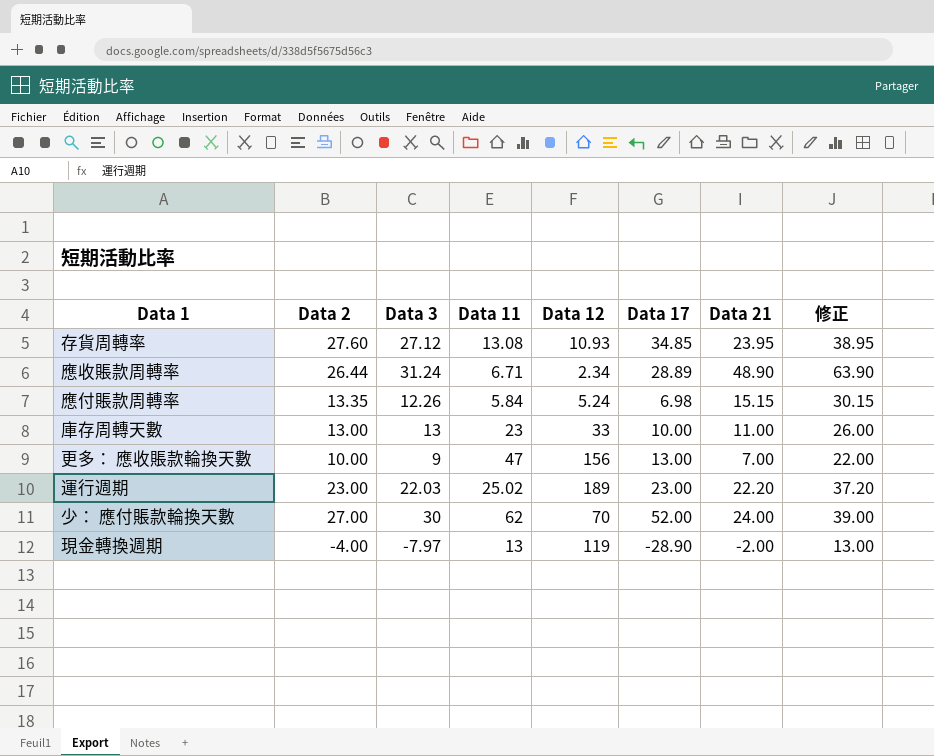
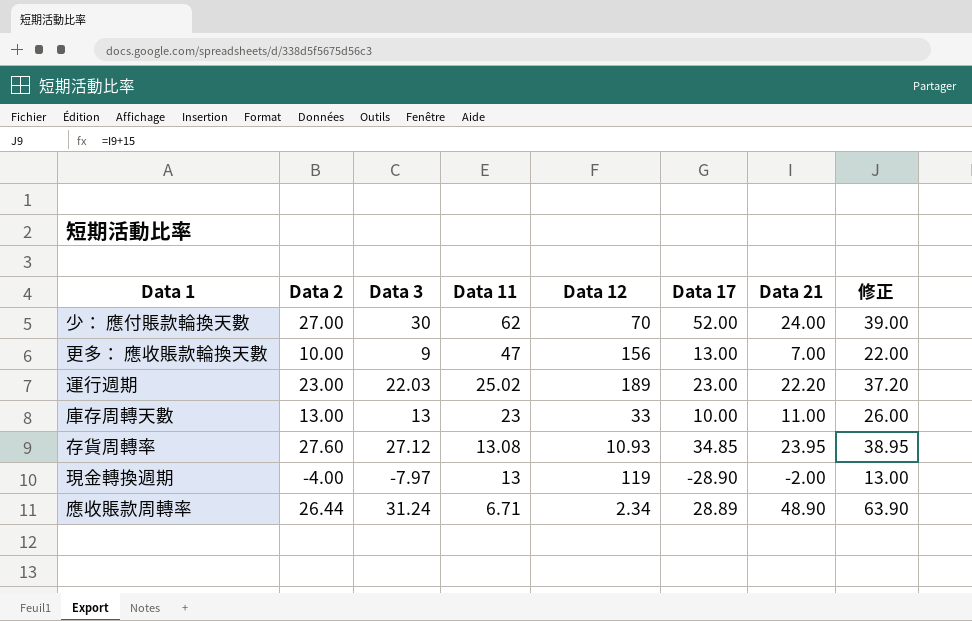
row order: none -> Data 11 descending
row 應付賬款周轉率: 13.35 | 12.26 | 5.84 | 5.24 | 6.98 | 15.15 | 30.15 -> none

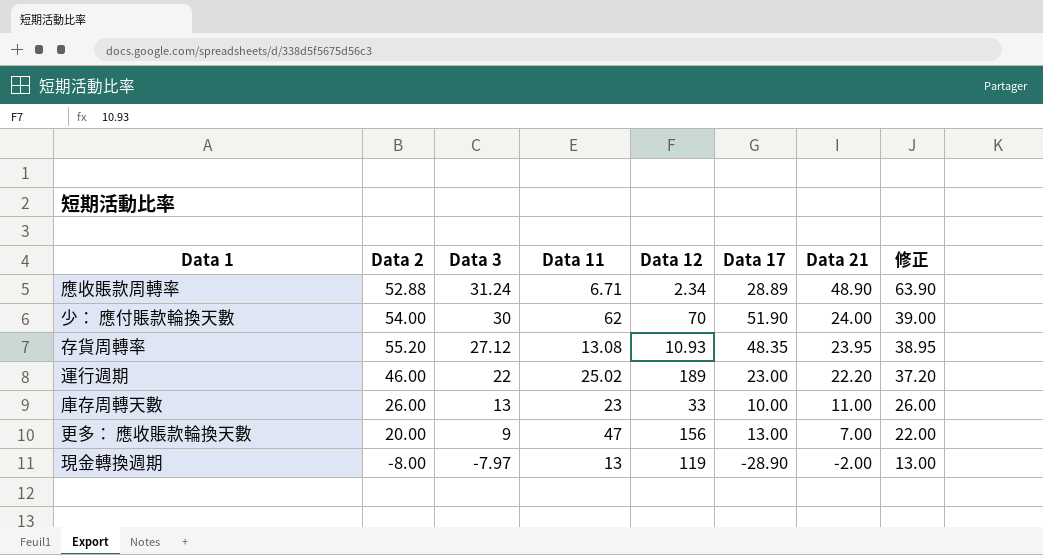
row order: Data 11 descending -> Data 3 descending
應收賬款周轉率 | Data 2: 26.44 -> 52.88
少： 應付賬款輪換天數 | Data 2: 27.00 -> 54.00
少： 應付賬款輪換天數 | Data 17: 52.00 -> 51.90
存貨周轉率 | Data 2: 27.60 -> 55.20
存貨周轉率 | Data 17: 34.85 -> 48.35
運行週期 | Data 2: 23.00 -> 46.00
運行週期 | Data 3: 22.03 -> 22
庫存周轉天數 | Data 2: 13.00 -> 26.00
更多： 應收賬款輪換天數 | Data 2: 10.00 -> 20.00
現金轉換週期 | Data 2: -4.00 -> -8.00

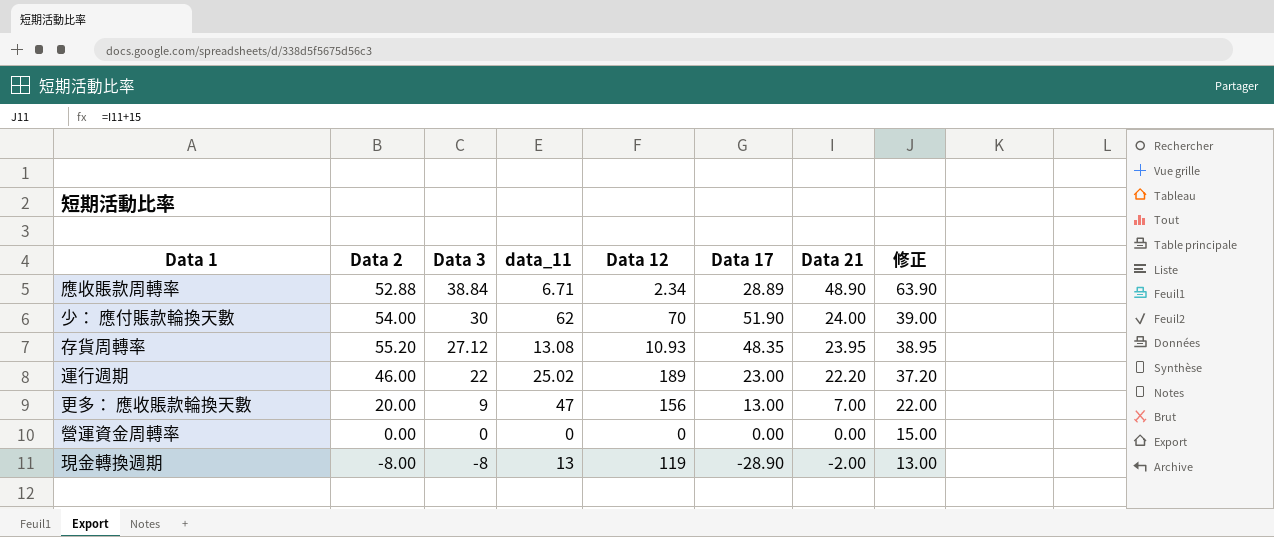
column name: Data 11 -> data_11
row 庫存周轉天數: 26.00 | 13 | 23 | 33 | 10.00 | 11.00 | 26.00 -> none
應收賬款周轉率 | Data 3: 31.24 -> 38.84
row 營運資金周轉率: none -> 0.00 | 0 | 0 | 0 | 0.00 | 0.00 | 15.00
現金轉換週期 | Data 3: -7.97 -> -8

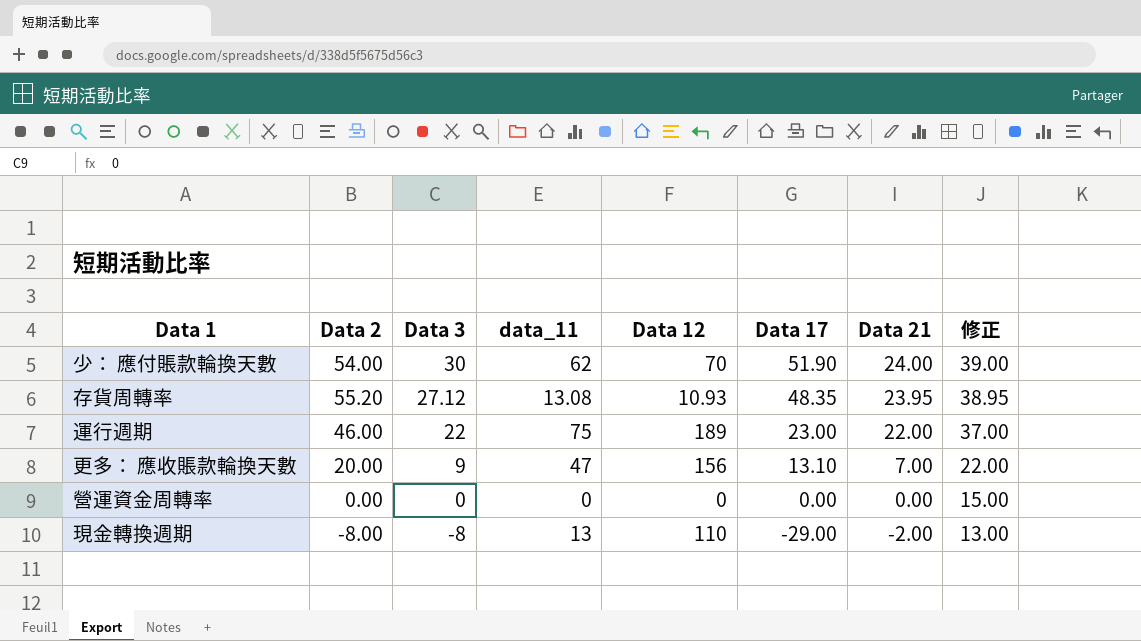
row 應收賬款周轉率: 52.88 | 38.84 | 6.71 | 2.34 | 28.89 | 48.90 | 63.90 -> none
運行週期 | data_11: 25.02 -> 75
運行週期 | Data 21: 22.20 -> 22.00
運行週期 | 修正: 37.20 -> 37.00
更多： 應收賬款輪換天數 | Data 17: 13.00 -> 13.10
現金轉換週期 | Data 12: 119 -> 110
現金轉換週期 | Data 17: -28.90 -> -29.00

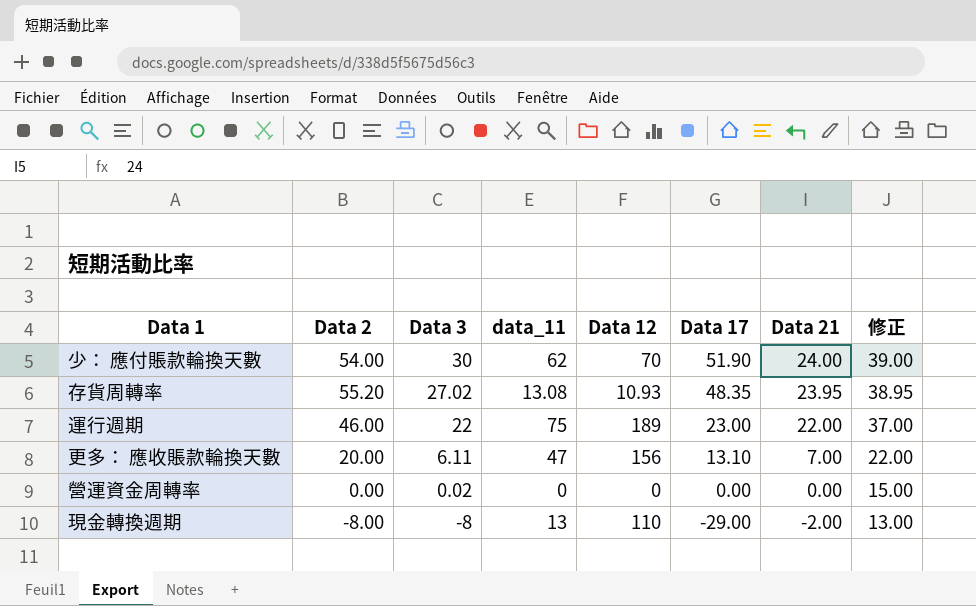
存貨周轉率 | Data 3: 27.12 -> 27.02
更多： 應收賬款輪換天數 | Data 3: 9 -> 6.11
營運資金周轉率 | Data 3: 0 -> 0.02

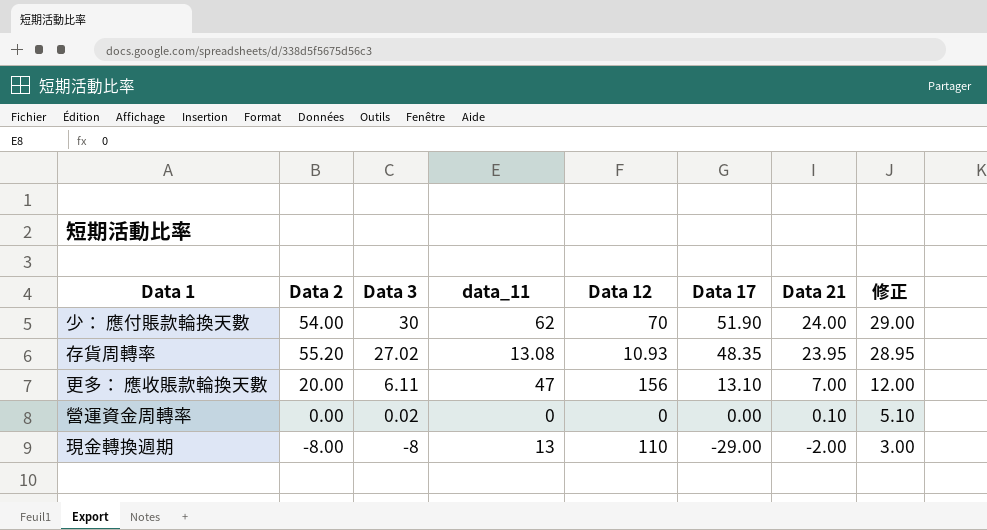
column 修正 | formula: [Data 21] + 15 -> [Data 21] + 5
row 運行週期: 46.00 | 22 | 75 | 189 | 23.00 | 22.00 | 37.00 -> none
營運資金周轉率 | Data 21: 0.00 -> 0.10

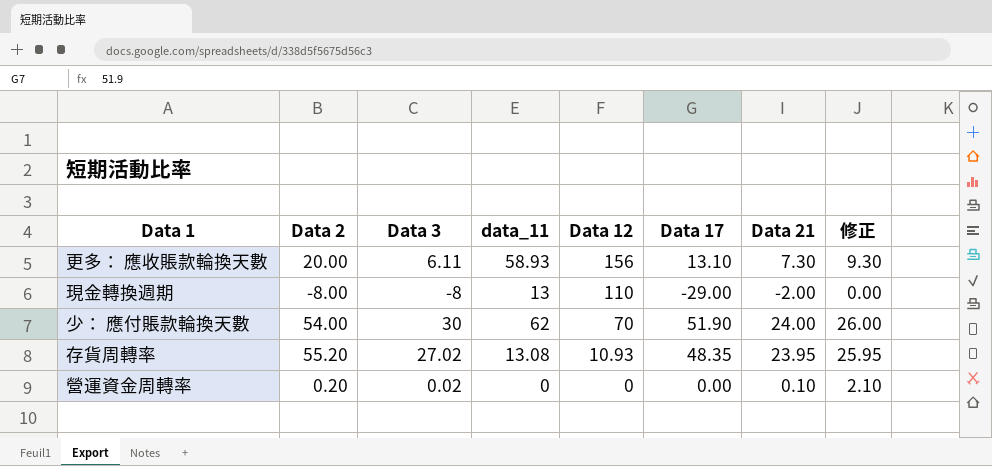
row order: Data 3 descending -> Data 12 descending
column 修正 | formula: [Data 21] + 5 -> [Data 21] + 2
更多： 應收賬款輪換天數 | data_11: 47 -> 58.93
更多： 應收賬款輪換天數 | Data 21: 7.00 -> 7.30
營運資金周轉率 | Data 2: 0.00 -> 0.20

